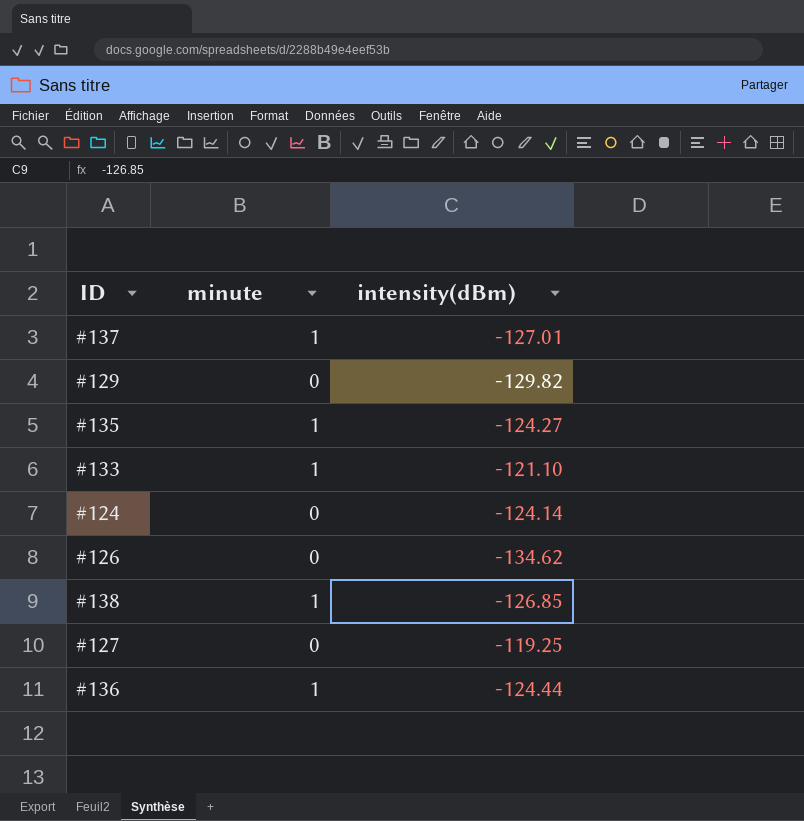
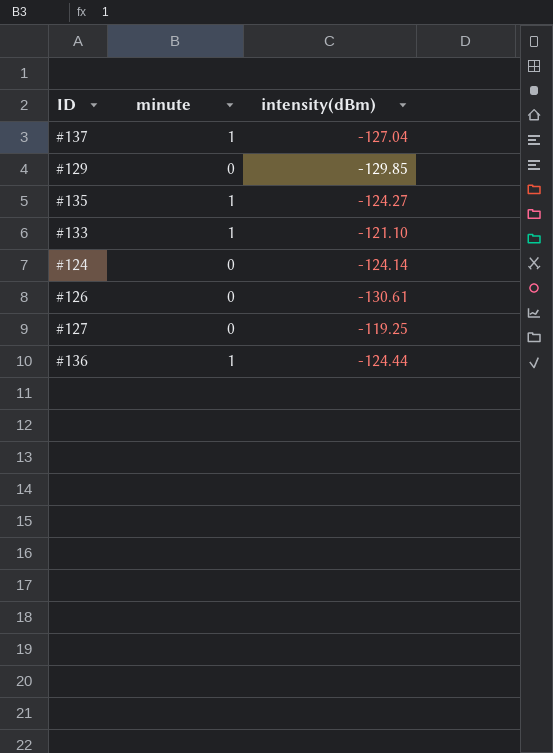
row #138: 1 | -126.85 -> none
#137 | intensity(dBm): -127.01 -> -127.04
#129 | intensity(dBm): -129.82 -> -129.85
#126 | intensity(dBm): -134.62 -> -130.61

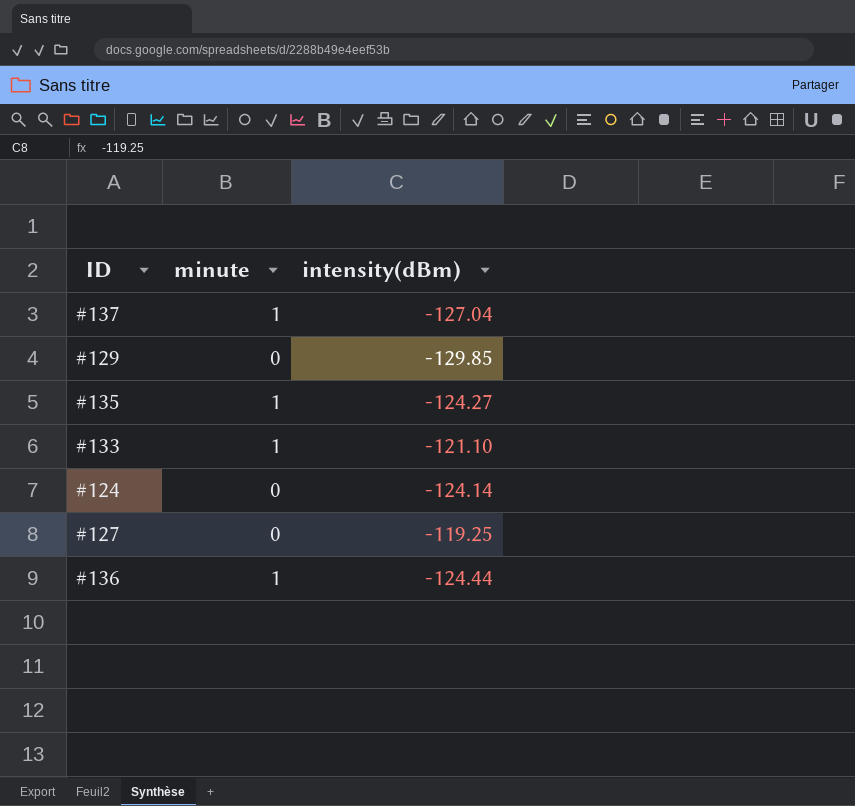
row #126: 0 | -130.61 -> none

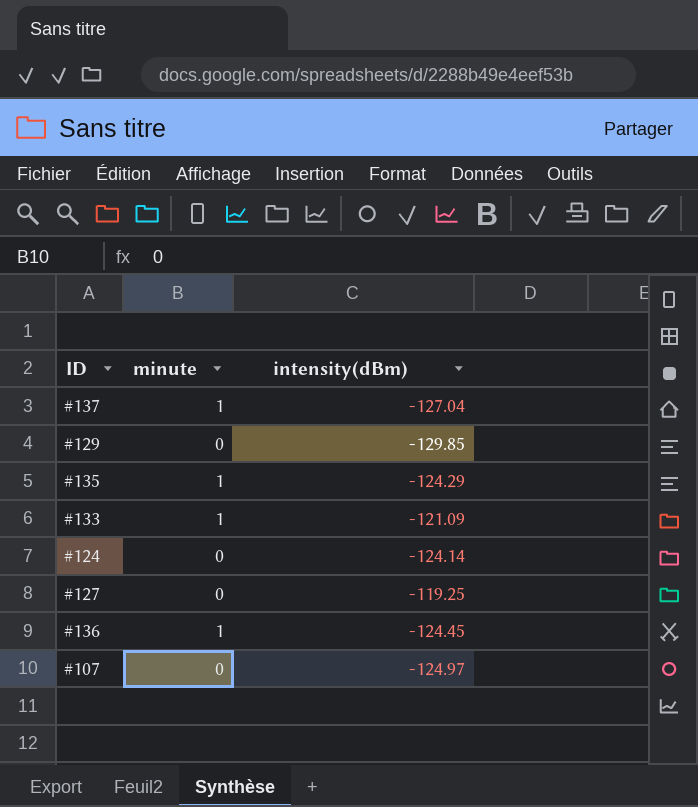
#135 | intensity(dBm): -124.27 -> -124.29
#133 | intensity(dBm): -121.10 -> -121.09
#136 | intensity(dBm): -124.44 -> -124.45
row #107: none -> 0 | -124.97

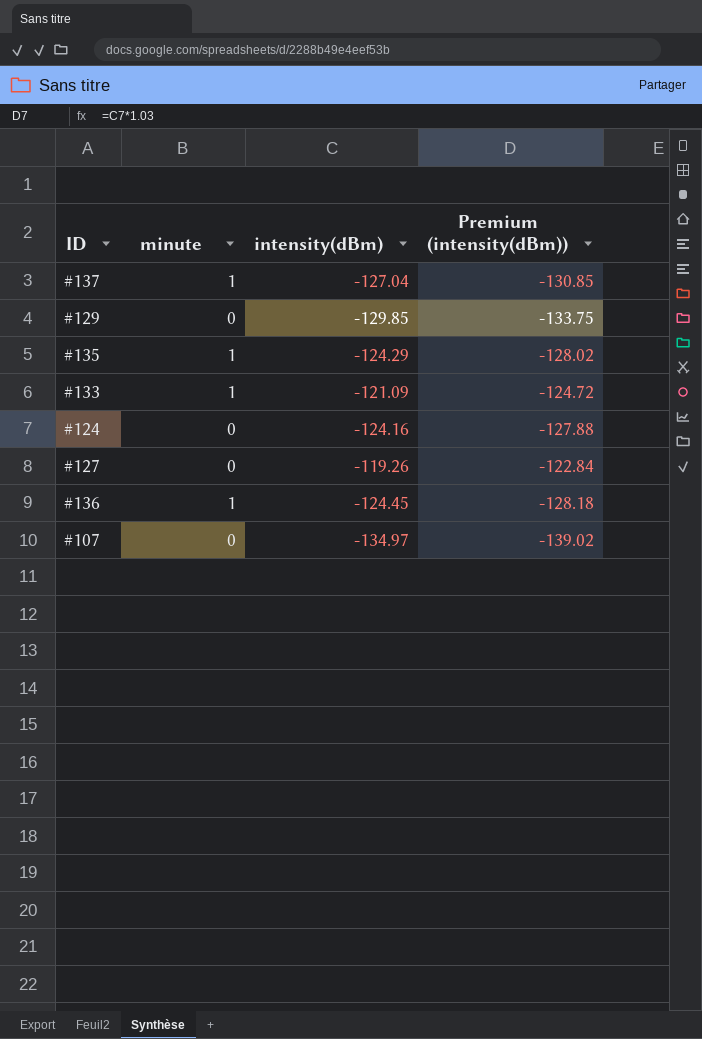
column Premium (intensity(dBm)) | formula: none -> [intensity(dBm)] * 1.03
#124 | intensity(dBm): -124.14 -> -124.16
#127 | intensity(dBm): -119.25 -> -119.26
#107 | intensity(dBm): -124.97 -> -134.97

